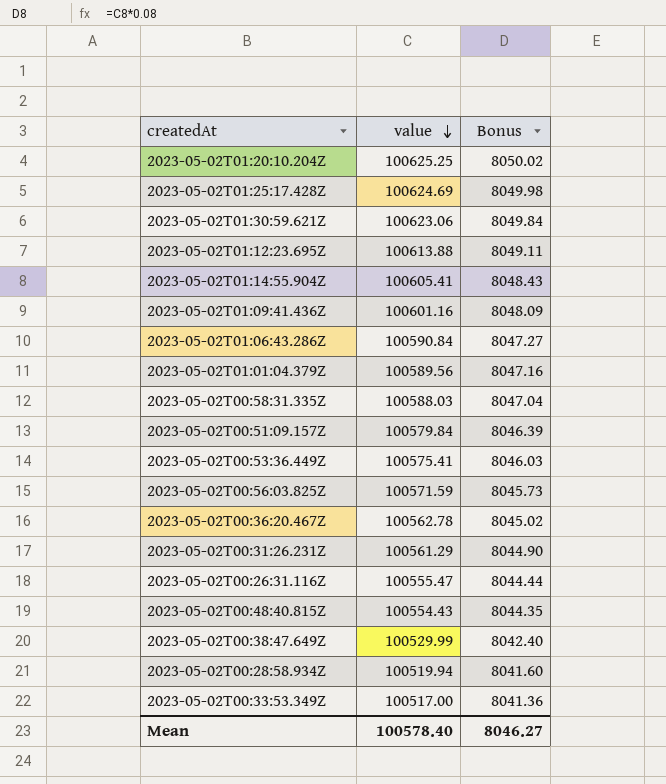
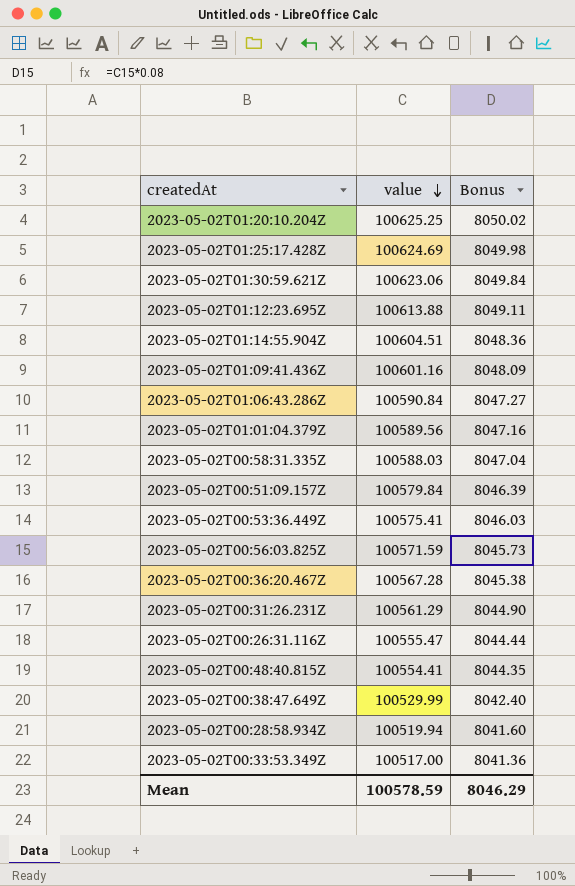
2023-05-02T01:14:55.904Z | value: 100605.41 -> 100604.51
2023-05-02T01:14:55.904Z | Bonus: 8048.43 -> 8048.36
2023-05-02T00:36:20.467Z | value: 100562.78 -> 100567.28
2023-05-02T00:36:20.467Z | Bonus: 8045.02 -> 8045.38
2023-05-02T00:48:40.815Z | value: 100554.43 -> 100554.41
Mean | value: 100578.40 -> 100578.59
Mean | Bonus: 8046.27 -> 8046.29

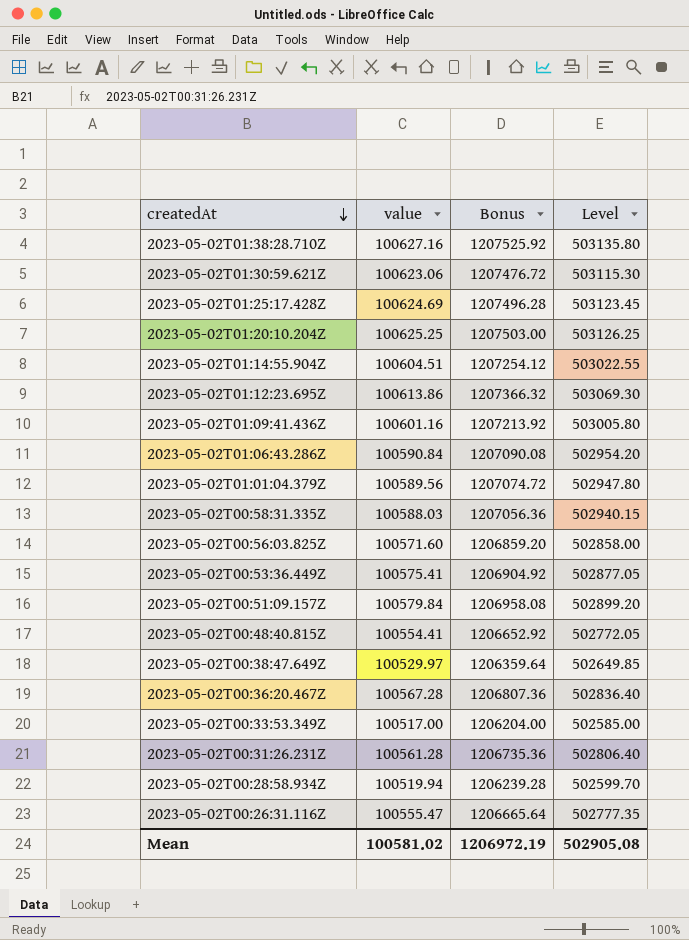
row order: value descending -> createdAt descending
column Bonus | formula: [value] * 0.08 -> [value] * 12
column Level | formula: none -> [value] * 5
row 2023-05-02T01:38:28.710Z: none -> 100627.16 | 1207525.92 | 503135.80
2023-05-02T01:12:23.695Z | value: 100613.88 -> 100613.86
2023-05-02T00:56:03.825Z | value: 100571.59 -> 100571.60
2023-05-02T00:38:47.649Z | value: 100529.99 -> 100529.97
2023-05-02T00:31:26.231Z | value: 100561.29 -> 100561.28
Mean | value: 100578.59 -> 100581.02
Mean | Bonus: 8046.29 -> 1206972.19

